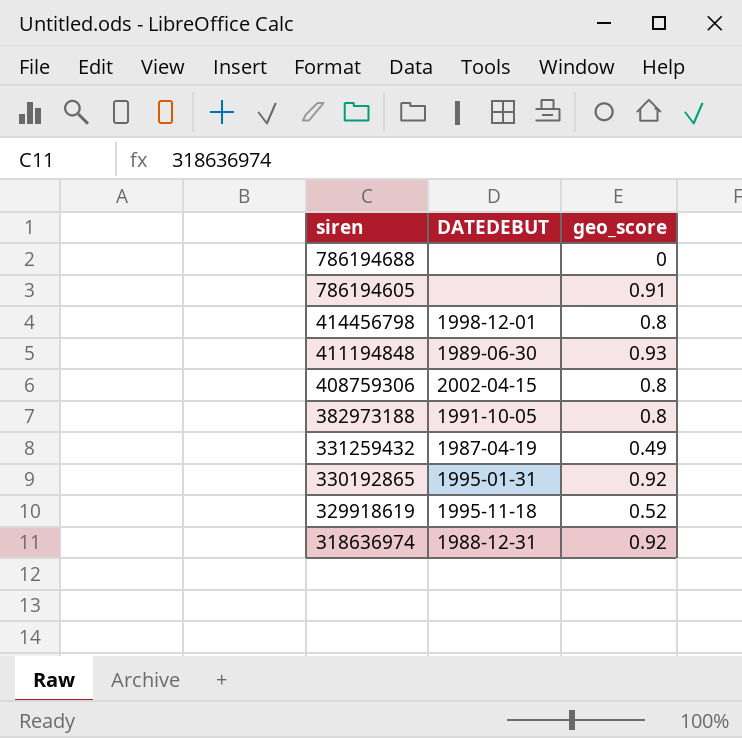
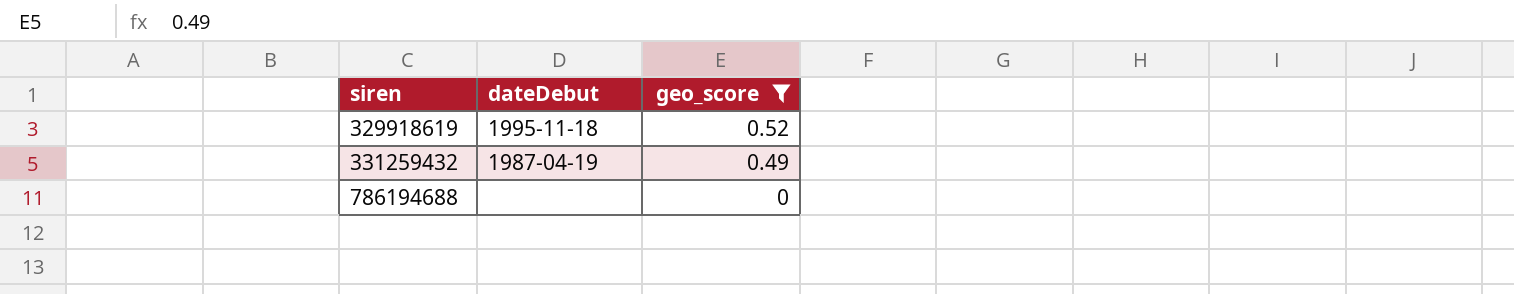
filter: none -> geo_score <= 0.52
row order: siren descending -> siren ascending
column name: DATEDEBUT -> dateDebut

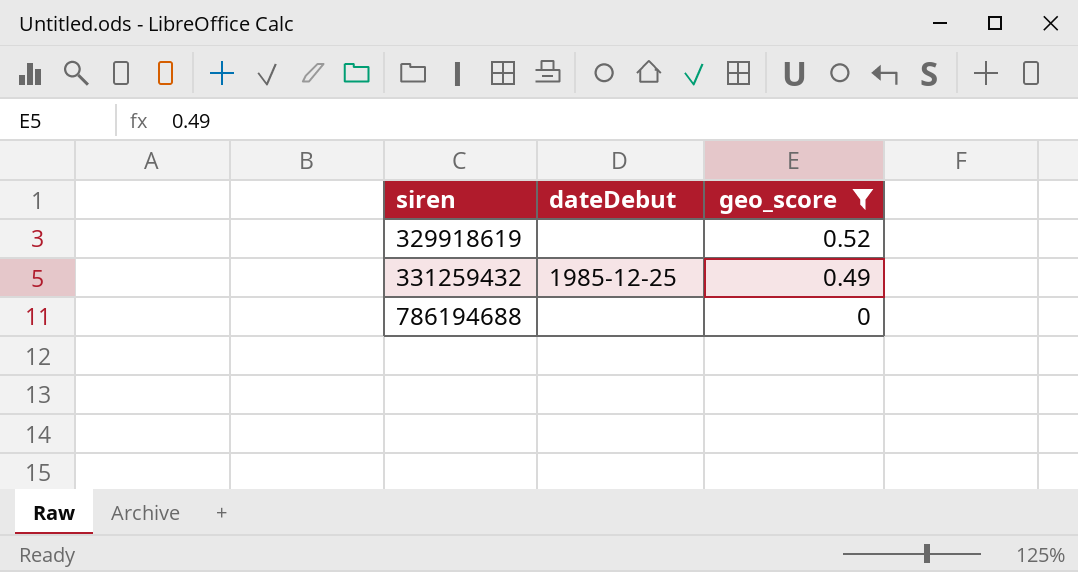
329918619 | dateDebut: 1995-11-18 -> none
331259432 | dateDebut: 1987-04-19 -> 1985-12-25

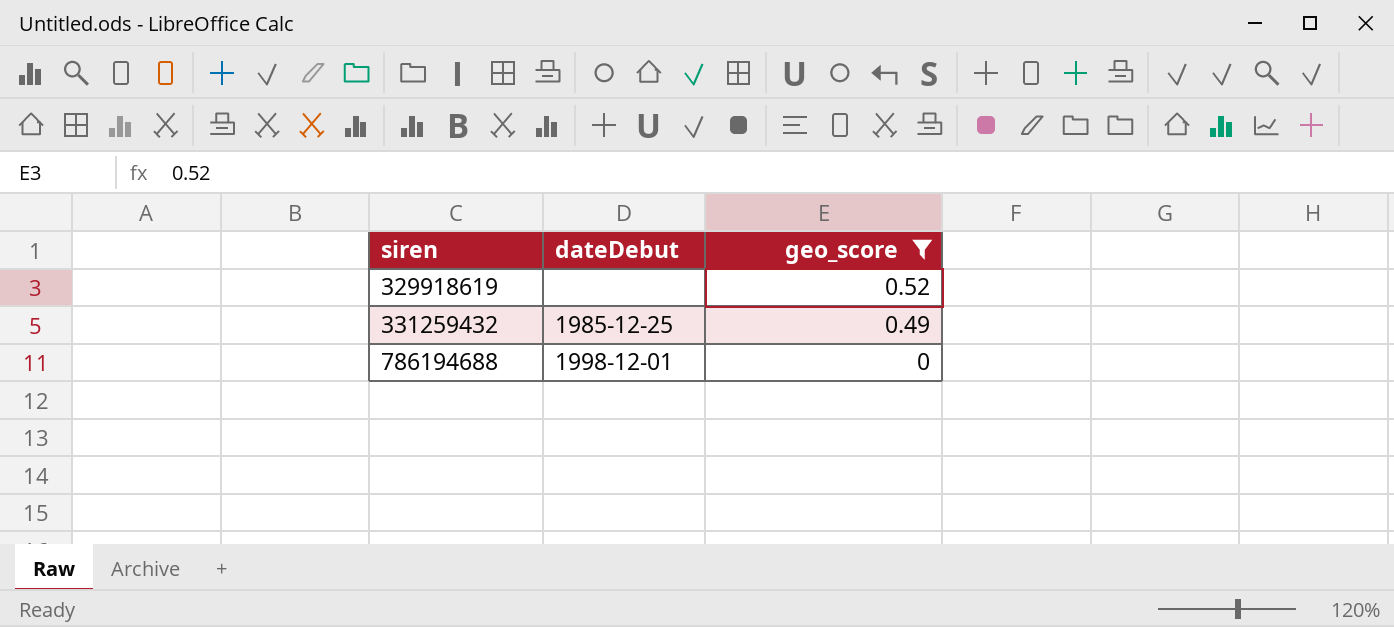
786194688 | dateDebut: none -> 1998-12-01

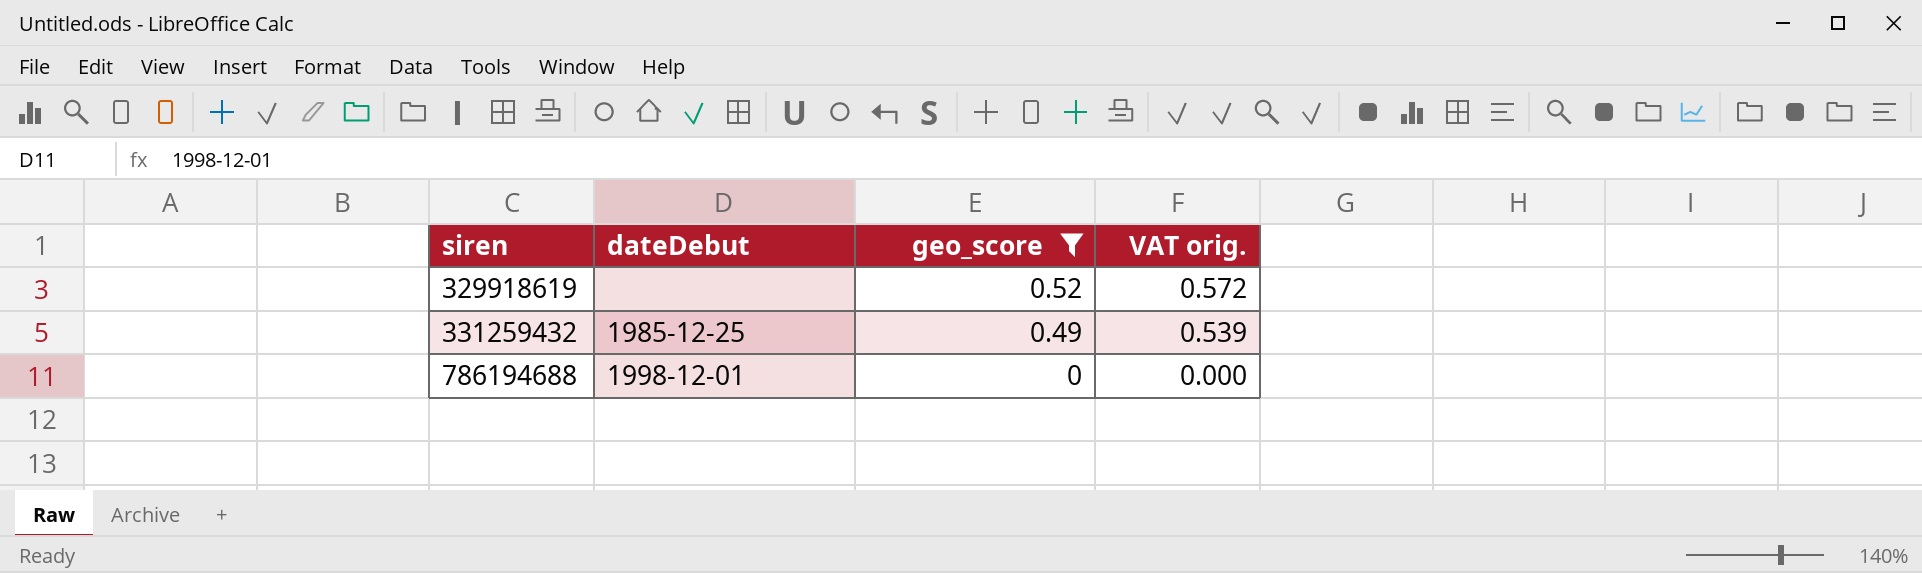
column VAT orig. | formula: none -> [geo_score] * 1.1

